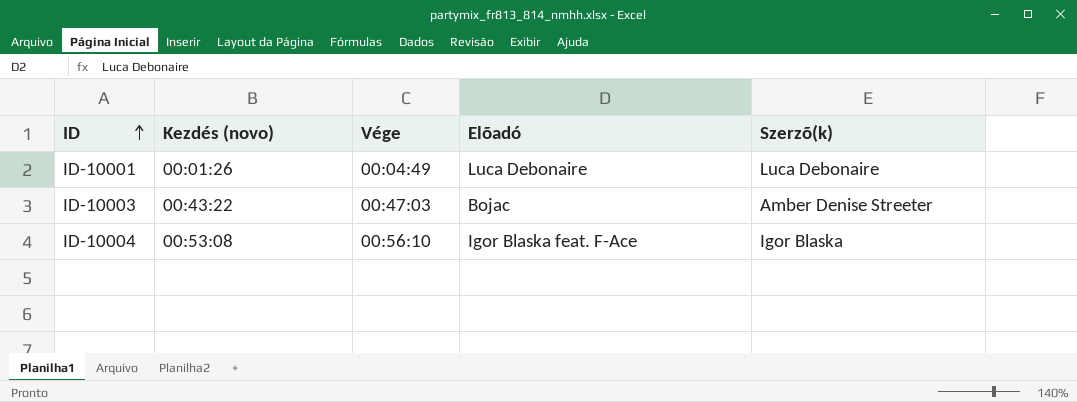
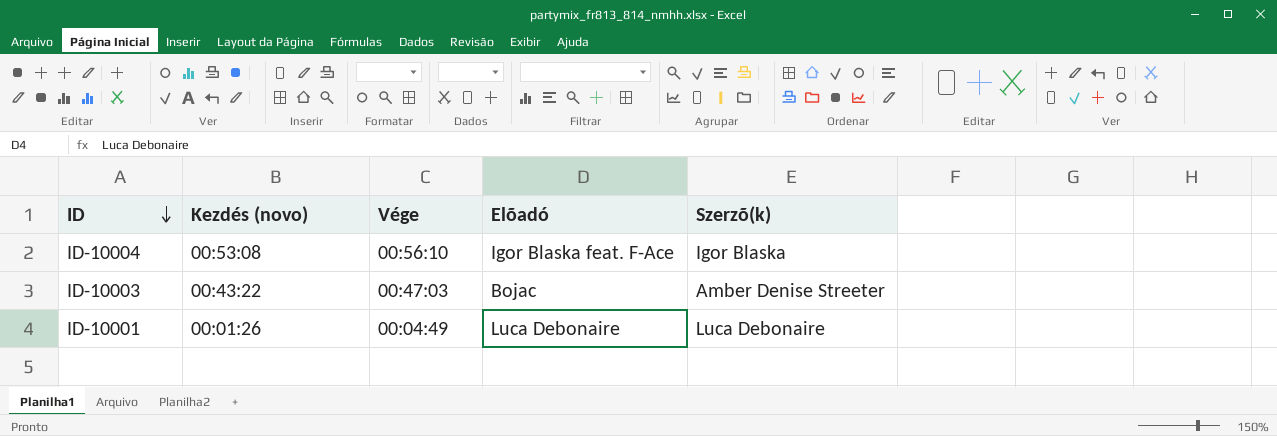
row order: ID ascending -> ID descending

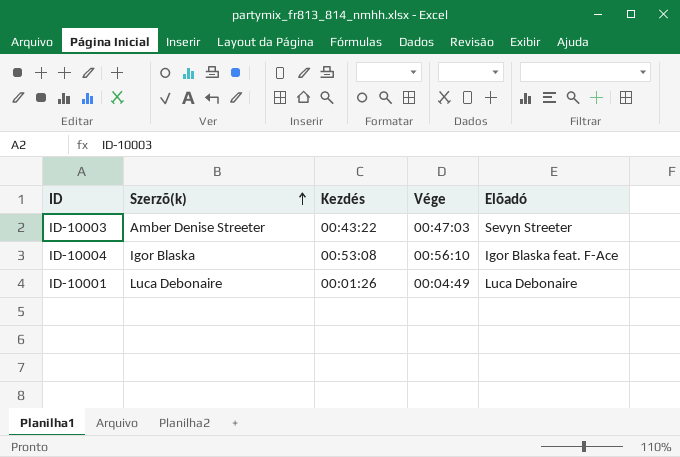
row order: ID descending -> Szerzõ(k) ascending
column Szerzõ(k) | position: 5 -> 2
column name: Kezdés (novo) -> Kezdés
ID-10003 | Elõadó: Bojac -> Sevyn Streeter

